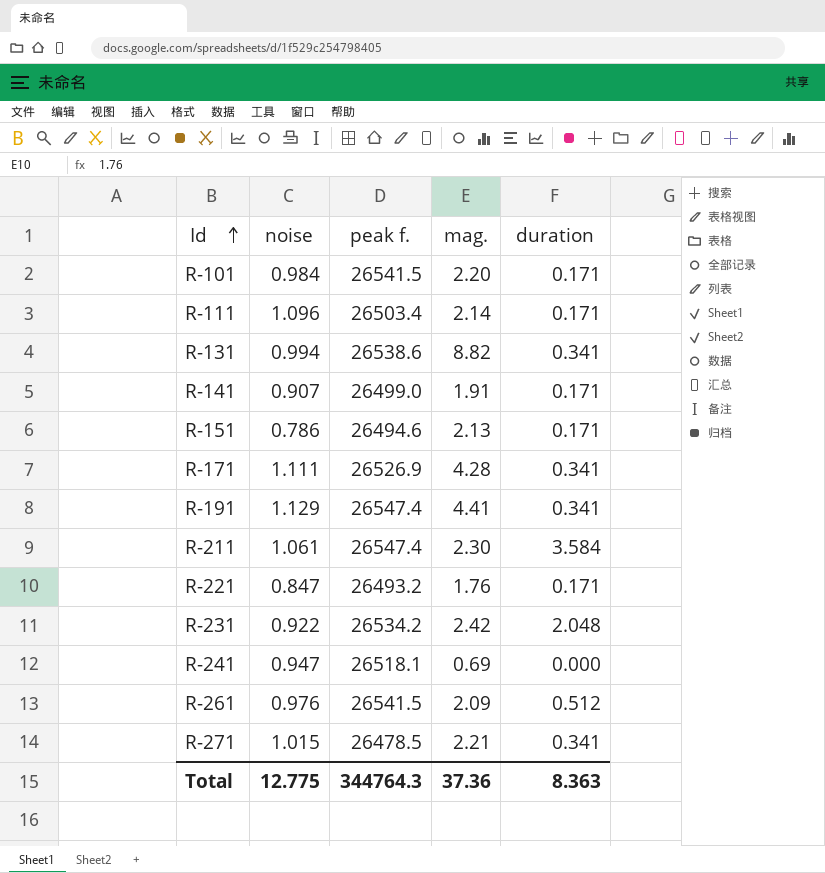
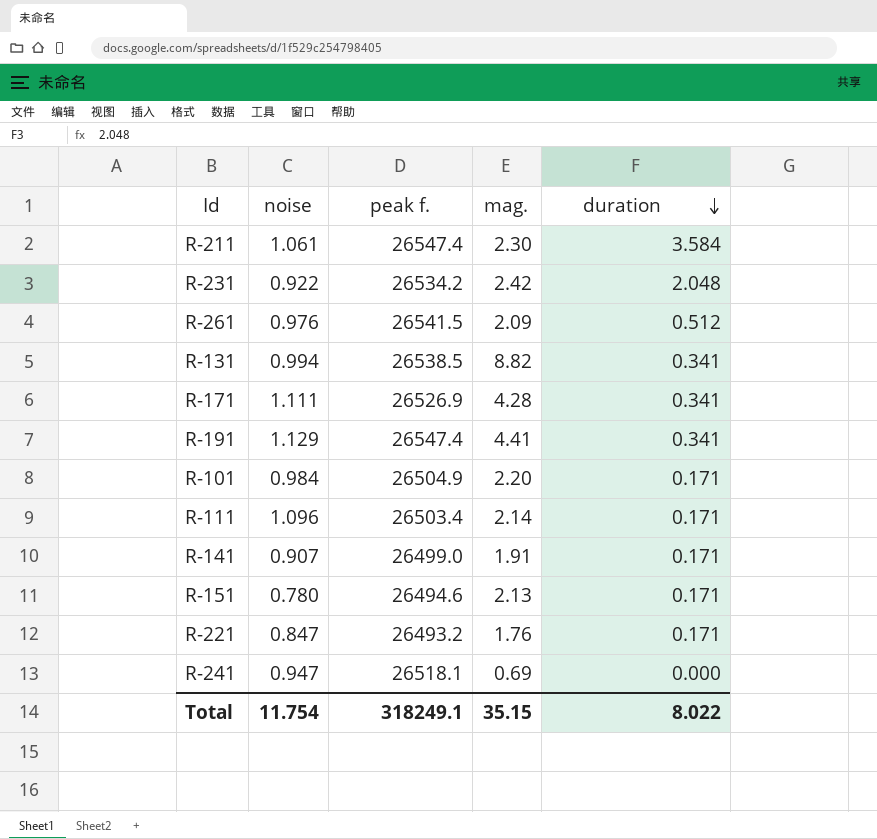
row order: Id ascending -> duration descending
row R-271: 1.015 | 26478.5 | 2.21 | 0.341 -> none
R-131 | peak f.: 26538.6 -> 26538.5
R-101 | peak f.: 26541.5 -> 26504.9
R-151 | noise: 0.786 -> 0.780
Total | noise: 12.775 -> 11.754
Total | peak f.: 344764.3 -> 318249.1
Total | mag.: 37.36 -> 35.15
Total | duration: 8.363 -> 8.022

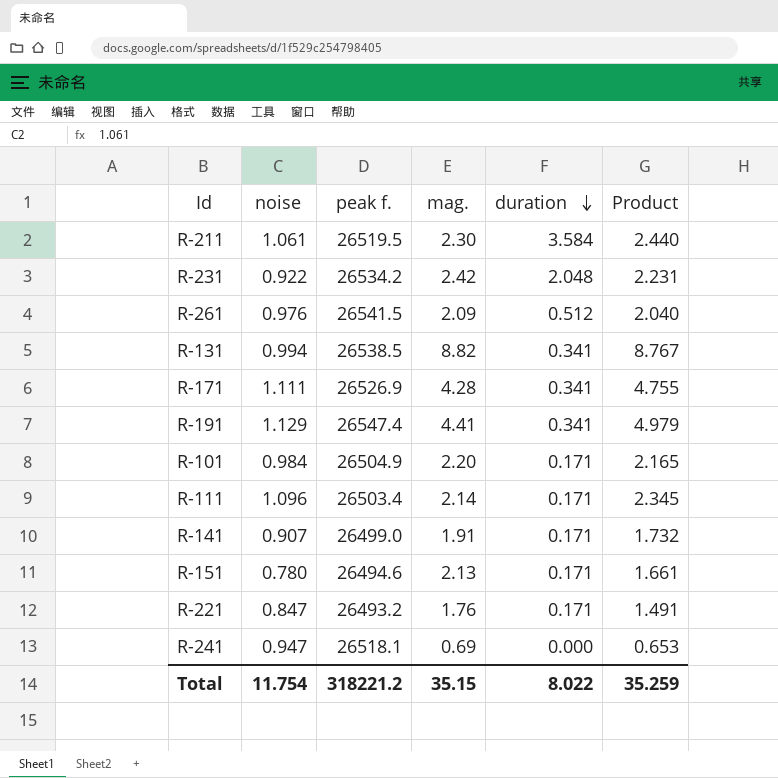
column Product | formula: none -> [noise] * [mag.]
R-211 | peak f.: 26547.4 -> 26519.5
Total | peak f.: 318249.1 -> 318221.2

